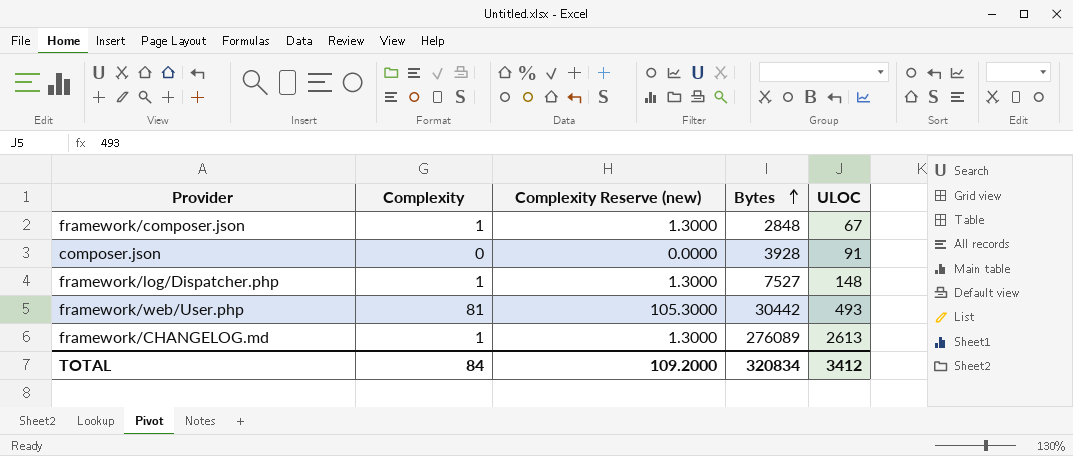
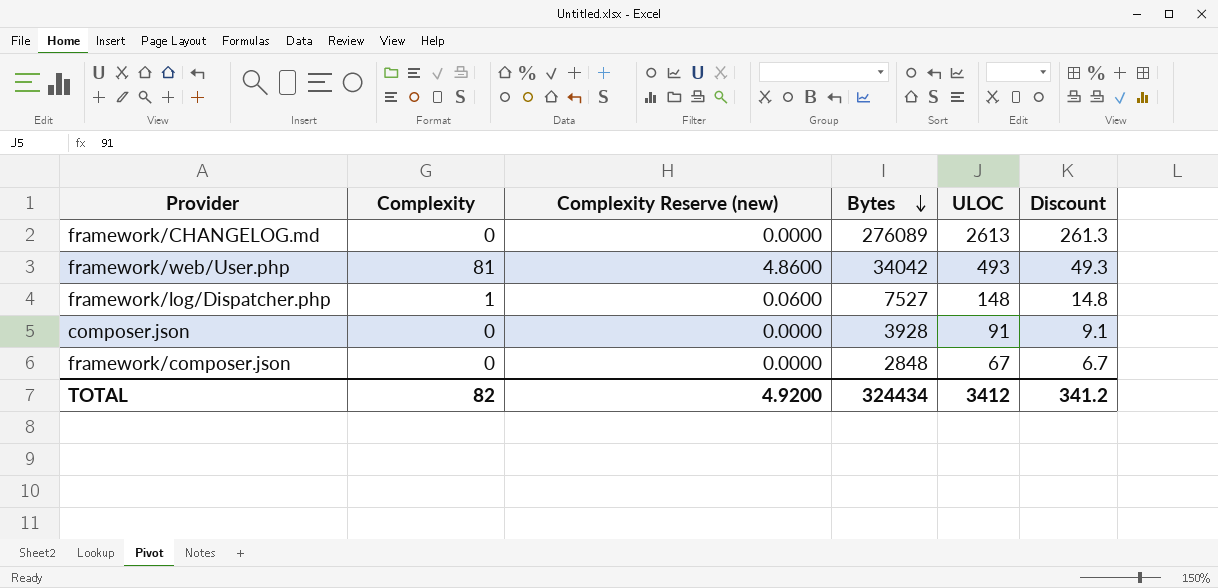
row order: Bytes ascending -> Bytes descending
column Complexity Reserve (new) | formula: [Complexity] * 1.3 -> [Complexity] * 0.06
column Discount | formula: none -> [ULOC] * 0.1
framework/CHANGELOG.md | Complexity: 1 -> 0
framework/web/User.php | Bytes: 30442 -> 34042
framework/composer.json | Complexity: 1 -> 0
TOTAL | Complexity: 84 -> 82
TOTAL | Complexity Reserve (new): 109.2000 -> 4.9200
TOTAL | Bytes: 320834 -> 324434

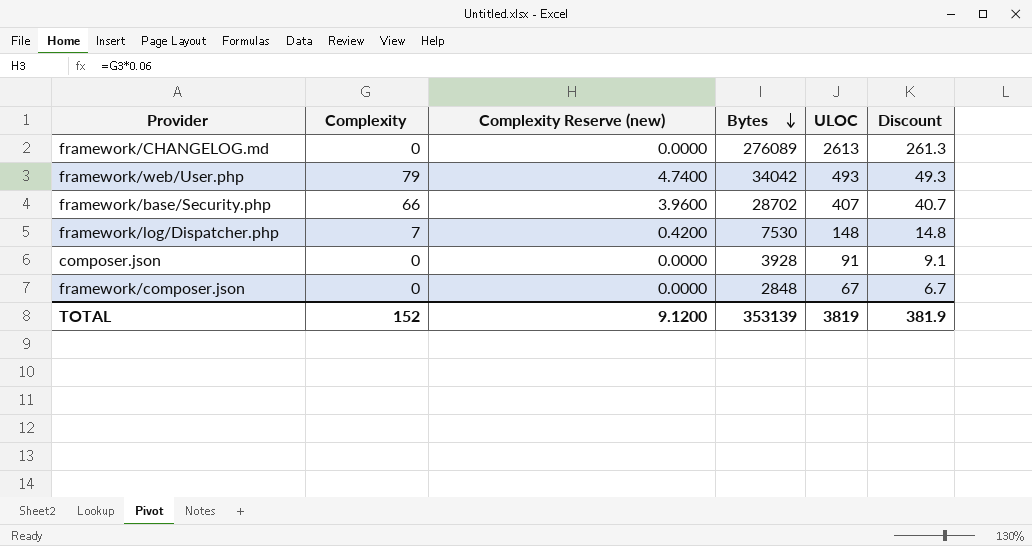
framework/web/User.php | Complexity: 81 -> 79
framework/web/User.php | Complexity Reserve (new): 4.8600 -> 4.7400
row framework/base/Security.php: none -> 66 | 3.9600 | 28702 | 407 | 40.7
framework/log/Dispatcher.php | Complexity: 1 -> 7
framework/log/Dispatcher.php | Complexity Reserve (new): 0.0600 -> 0.4200
framework/log/Dispatcher.php | Bytes: 7527 -> 7530
TOTAL | Complexity: 82 -> 152
TOTAL | Complexity Reserve (new): 4.9200 -> 9.1200
TOTAL | Bytes: 324434 -> 353139
TOTAL | ULOC: 3412 -> 3819
TOTAL | Discount: 341.2 -> 381.9

